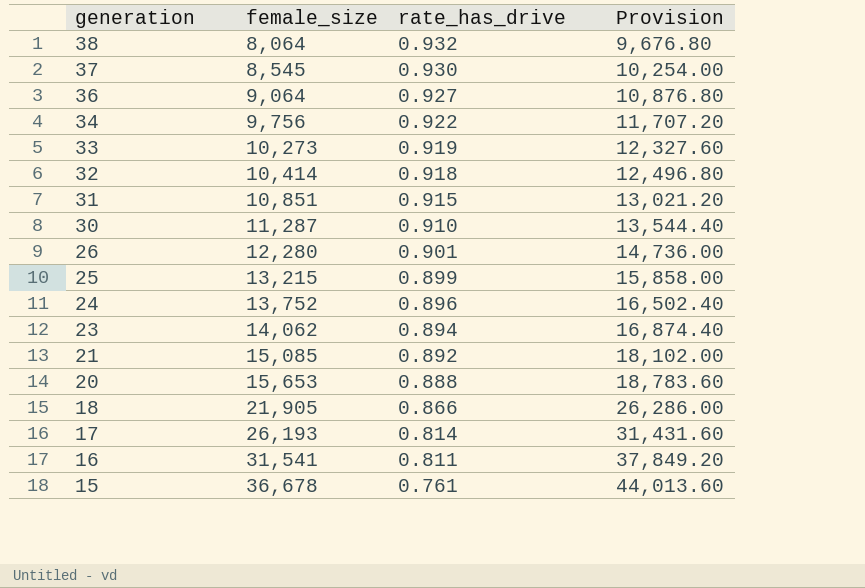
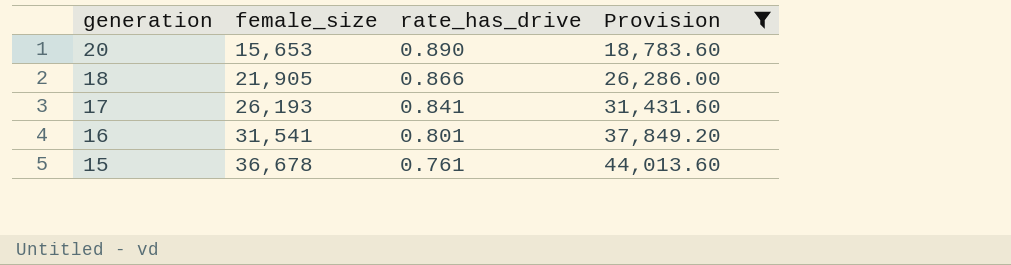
filter: none -> Provision >= 18,783.60
20 | rate_has_drive: 0.888 -> 0.890
17 | rate_has_drive: 0.814 -> 0.841
16 | rate_has_drive: 0.811 -> 0.801

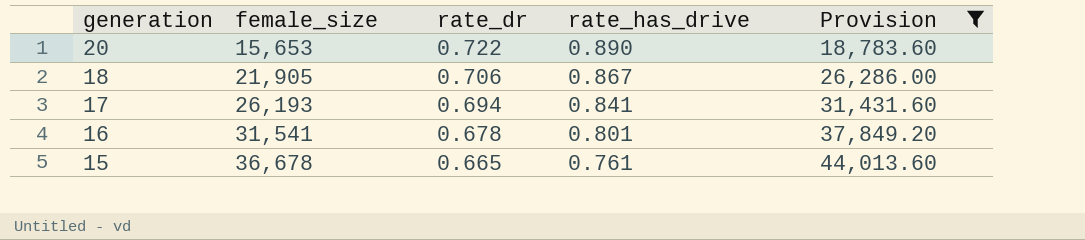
column rate_dr | position: none -> 3
18 | rate_has_drive: 0.866 -> 0.867

